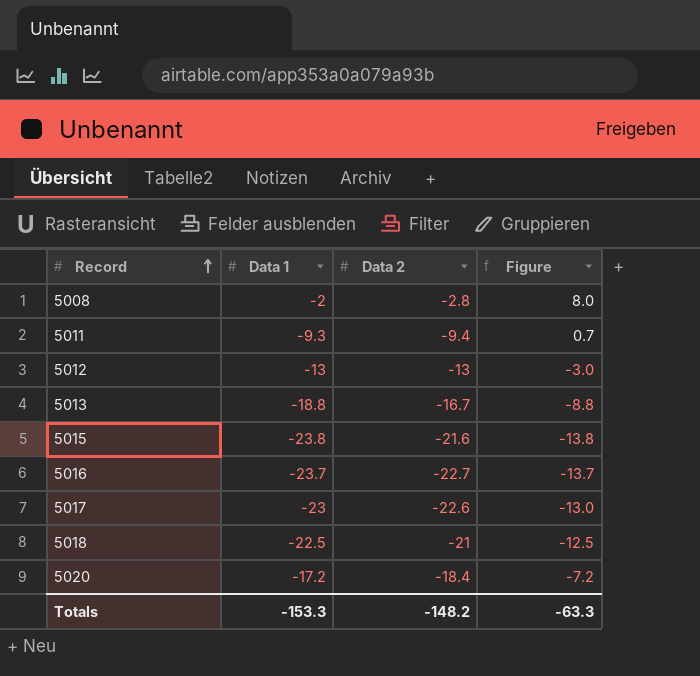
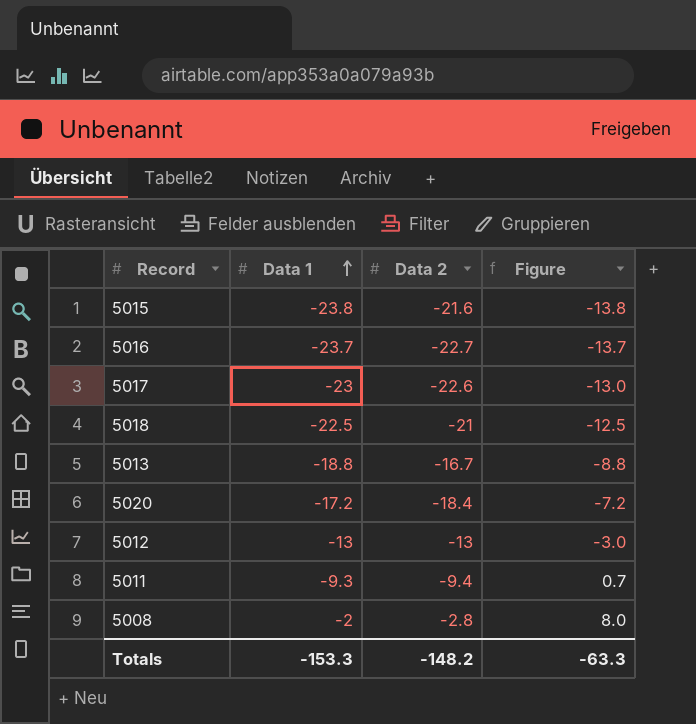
row order: Record ascending -> Data 1 ascending

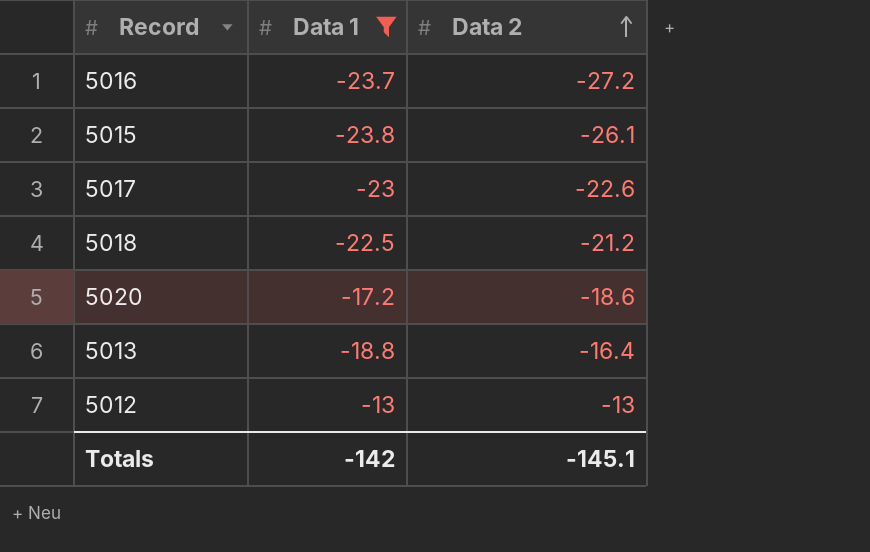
filter: none -> Data 1 <= -13
row order: Data 1 ascending -> Data 2 ascending
column Figure | formula: [Data 1] + 10 -> none
5016 | Data 2: -22.7 -> -27.2
5015 | Data 2: -21.6 -> -26.1
5018 | Data 2: -21 -> -21.2
5020 | Data 2: -18.4 -> -18.6
5013 | Data 2: -16.7 -> -16.4
Totals | Data 1: -153.3 -> -142
Totals | Data 2: -148.2 -> -145.1

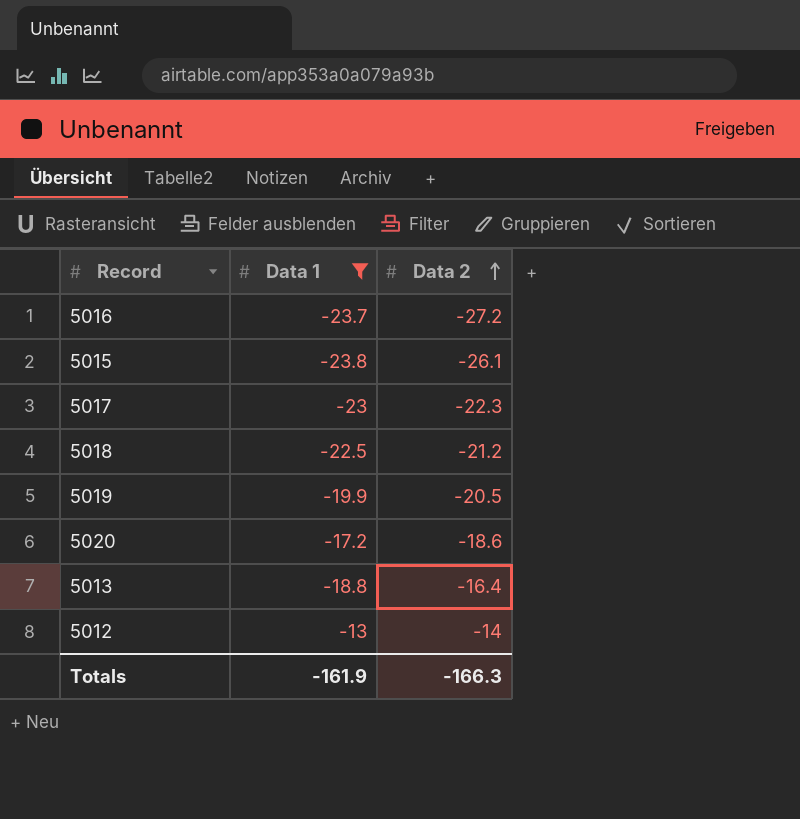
5017 | Data 2: -22.6 -> -22.3
row 5019: none -> -19.9 | -20.5
5012 | Data 2: -13 -> -14
Totals | Data 1: -142 -> -161.9
Totals | Data 2: -145.1 -> -166.3

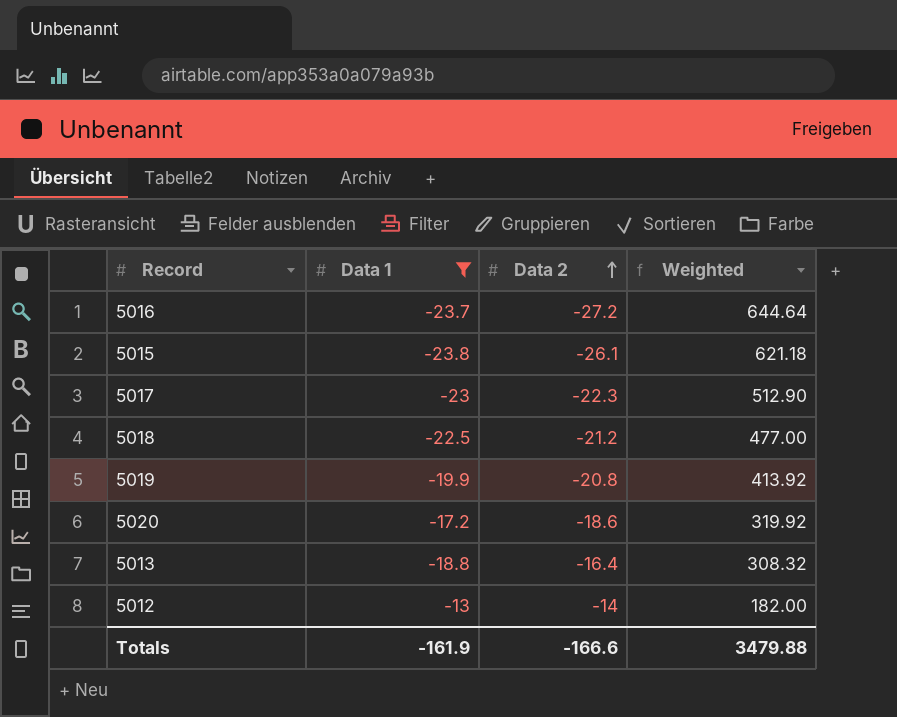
column Weighted | formula: none -> [Data 1] * [Data 2]
5019 | Data 2: -20.5 -> -20.8
Totals | Data 2: -166.3 -> -166.6

